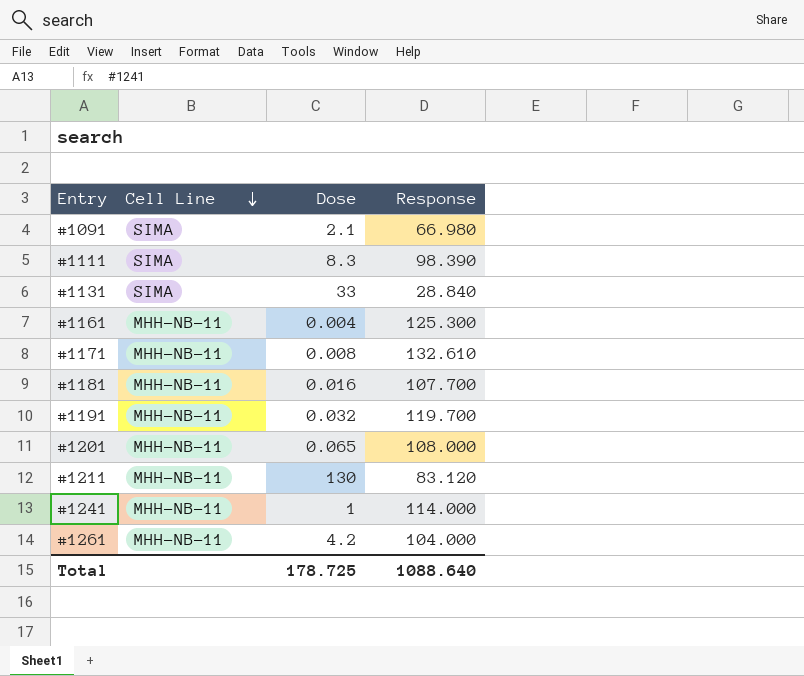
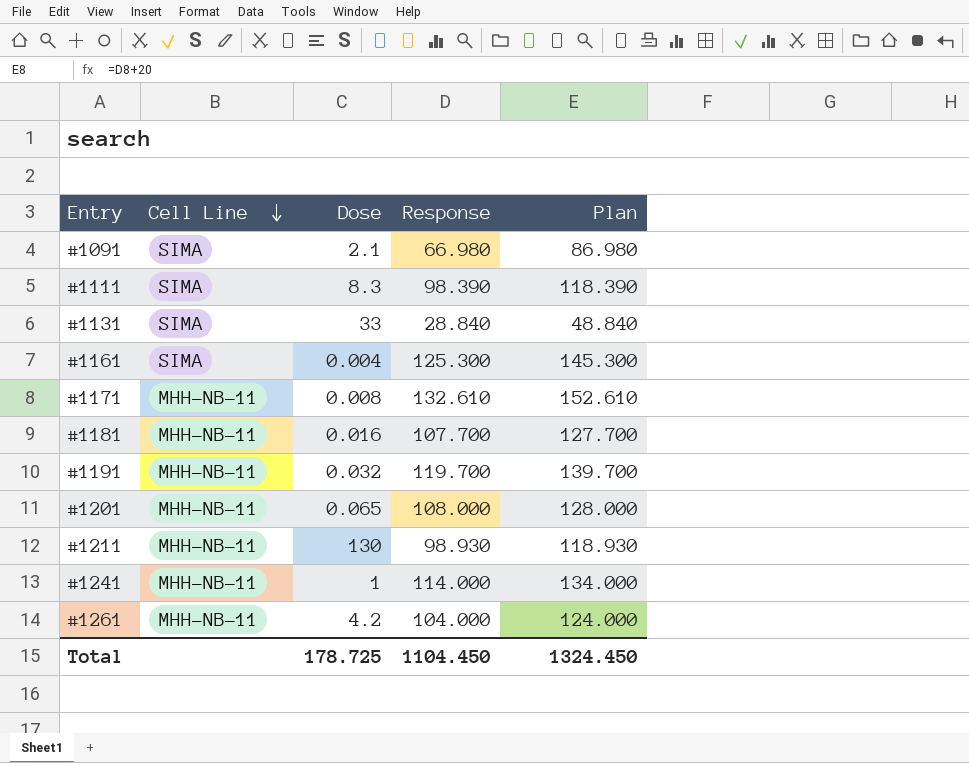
column Plan | formula: none -> [Response] + 20
#1161 | Cell Line: MHH-NB-11 -> SIMA
#1211 | Response: 83.120 -> 98.930
Total | Response: 1088.640 -> 1104.450

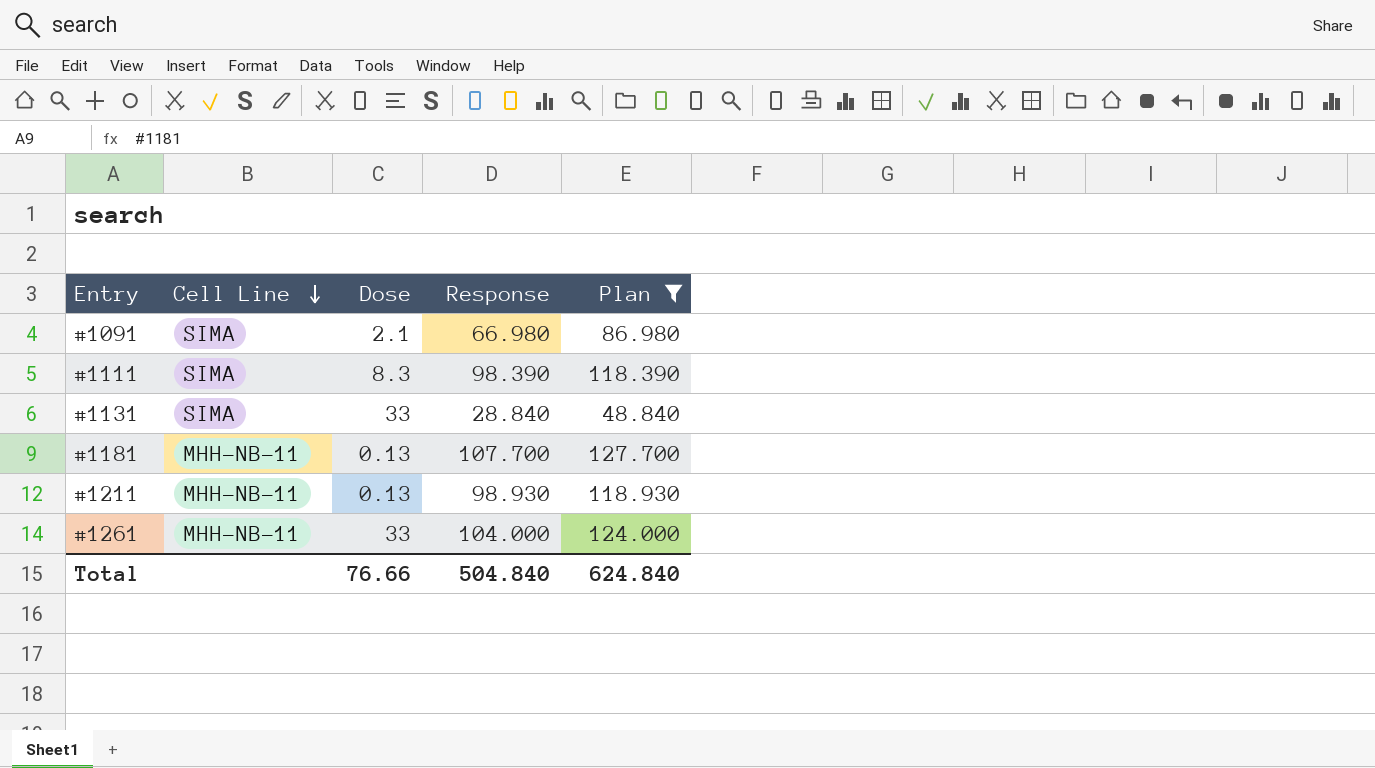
filter: none -> Plan <= 127.700
#1181 | Dose: 0.016 -> 0.13
#1211 | Dose: 130 -> 0.13
#1261 | Dose: 4.2 -> 33
Total | Dose: 178.725 -> 76.66
Total | Response: 1104.450 -> 504.840
Total | Plan: 1324.450 -> 624.840

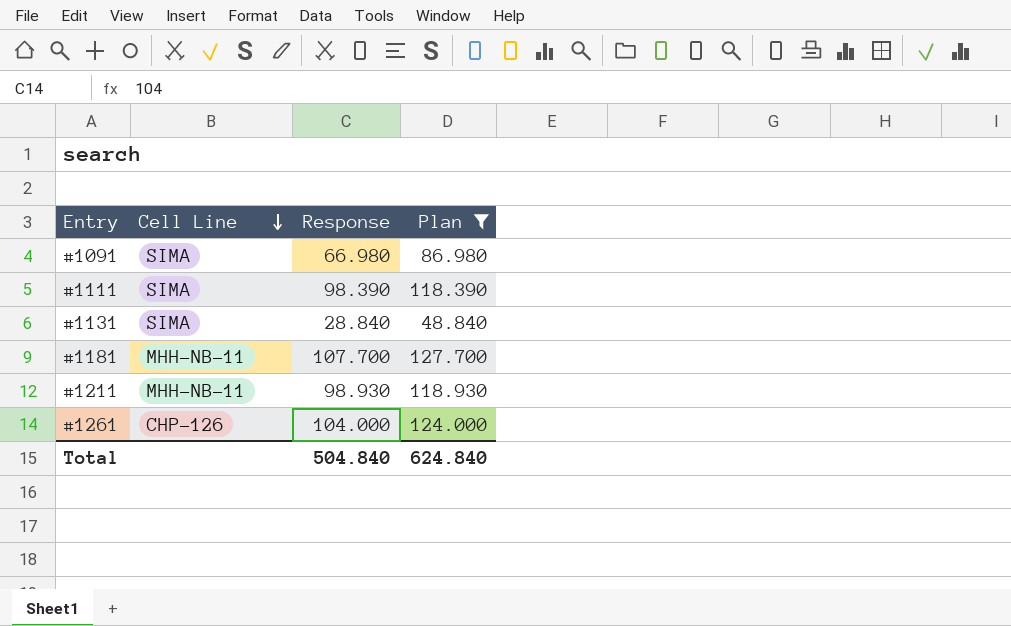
column Dose | position: 3 -> none
#1261 | Cell Line: MHH-NB-11 -> CHP-126

